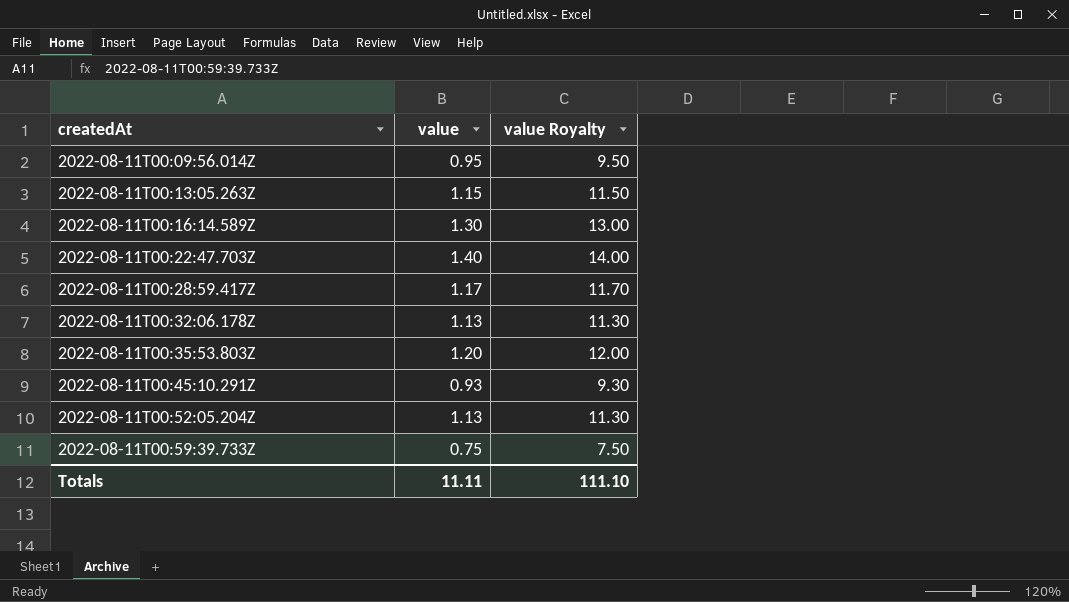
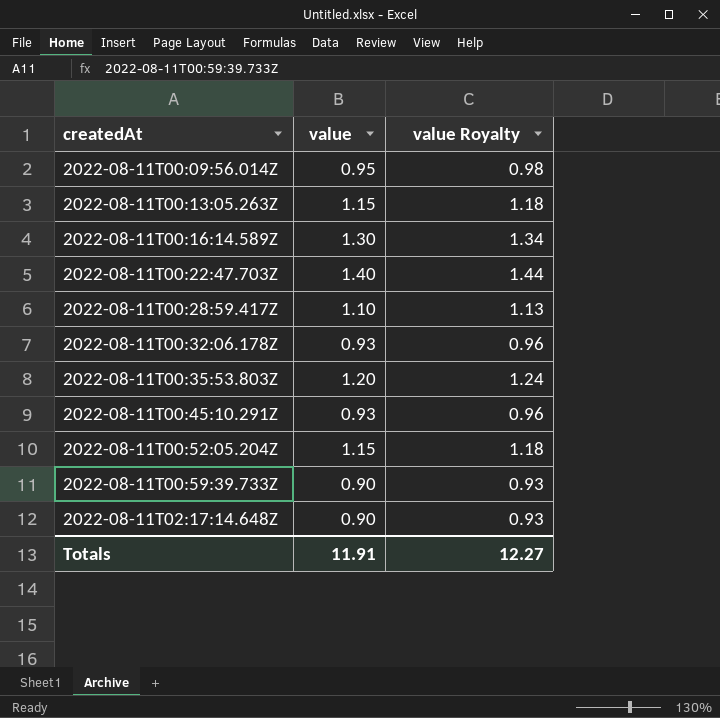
column value Royalty | formula: [value] * 10 -> [value] * 1.03
2022-08-11T00:28:59.417Z | value: 1.17 -> 1.10
2022-08-11T00:32:06.178Z | value: 1.13 -> 0.93
2022-08-11T00:52:05.204Z | value: 1.13 -> 1.15
2022-08-11T00:59:39.733Z | value: 0.75 -> 0.90
row 2022-08-11T02:17:14.648Z: none -> 0.90 | 0.93
Totals | value: 11.11 -> 11.91
Totals | value Royalty: 111.10 -> 12.27

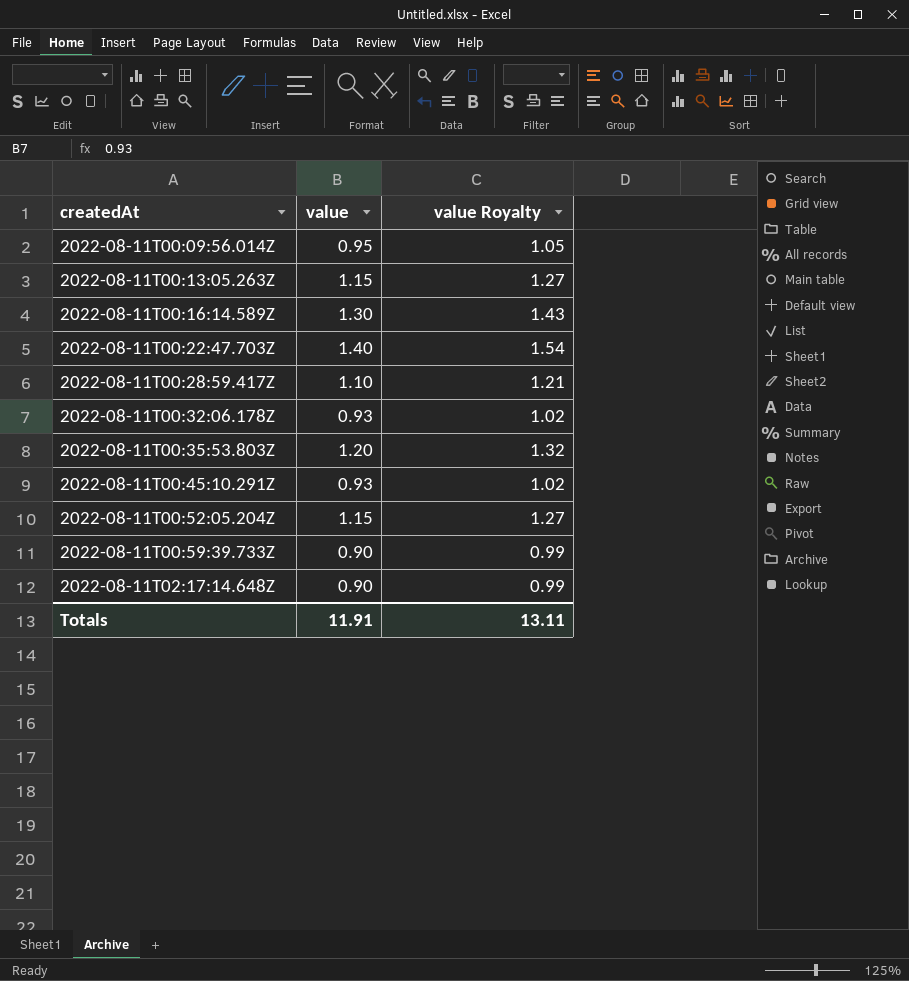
column value Royalty | formula: [value] * 1.03 -> [value] * 1.1
Totals | value Royalty: 12.27 -> 13.11

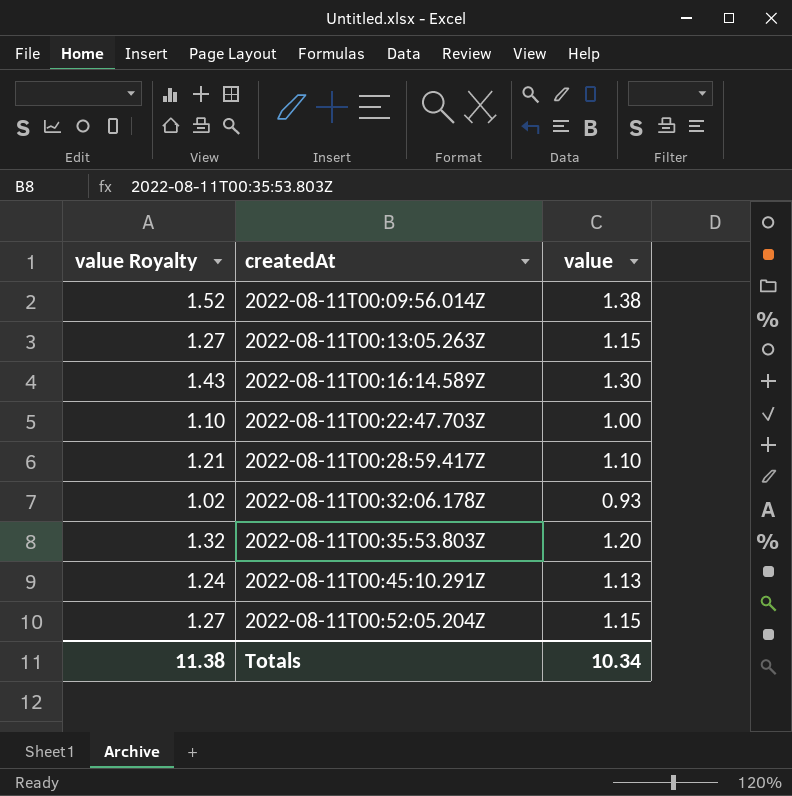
column value Royalty | position: 3 -> 1
row 2022-08-11T00:59:39.733Z: 0.90 | 0.99 -> none
row 2022-08-11T02:17:14.648Z: 0.90 | 0.99 -> none
2022-08-11T00:09:56.014Z | value Royalty: 1.05 -> 1.52
2022-08-11T00:09:56.014Z | value: 0.95 -> 1.38
2022-08-11T00:22:47.703Z | value Royalty: 1.54 -> 1.10
2022-08-11T00:22:47.703Z | value: 1.40 -> 1.00
2022-08-11T00:45:10.291Z | value Royalty: 1.02 -> 1.24
2022-08-11T00:45:10.291Z | value: 0.93 -> 1.13
Totals | value Royalty: 13.11 -> 11.38
Totals | value: 11.91 -> 10.34

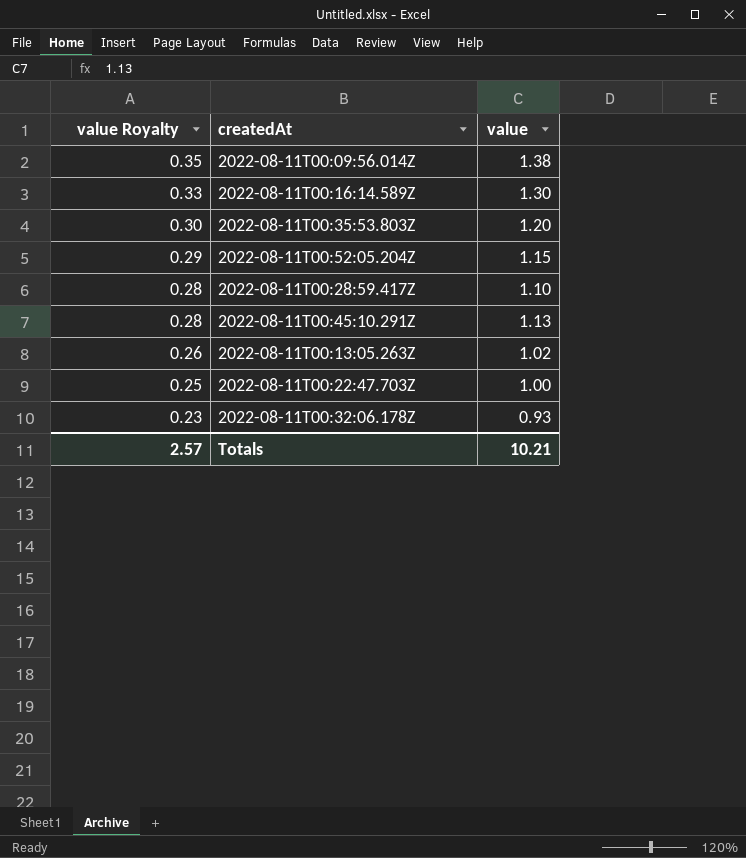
row order: createdAt ascending -> value Royalty descending
column value Royalty | formula: [value] * 1.1 -> [value] * 0.25
2022-08-11T00:13:05.263Z | value: 1.15 -> 1.02
Totals | value Royalty: 11.38 -> 2.57
Totals | value: 10.34 -> 10.21

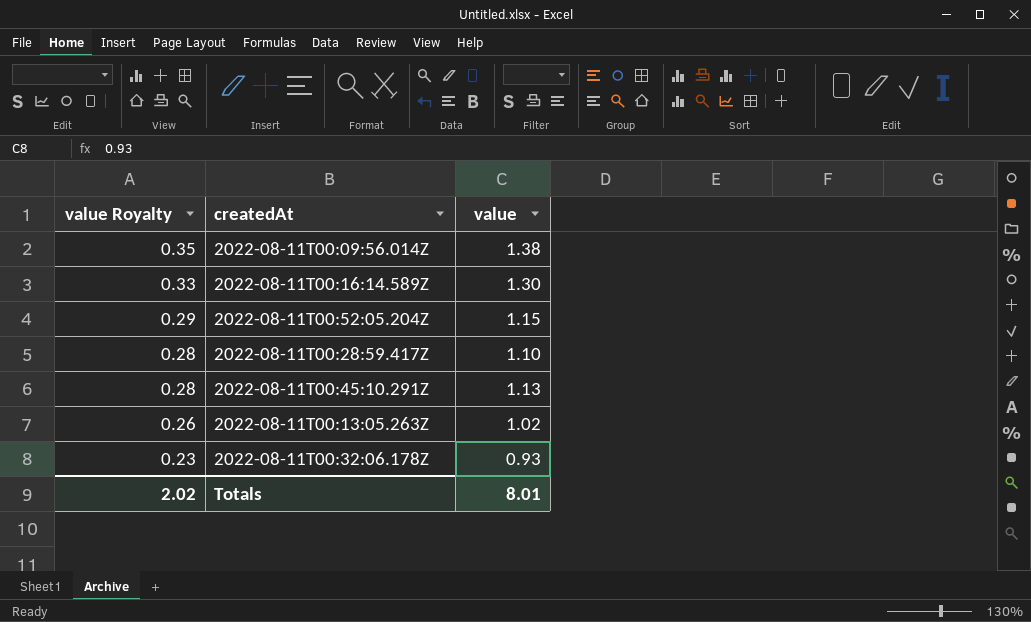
row 2022-08-11T00:35:53.803Z: 0.30 | 1.20 -> none
row 2022-08-11T00:22:47.703Z: 0.25 | 1.00 -> none
Totals | value Royalty: 2.57 -> 2.02
Totals | value: 10.21 -> 8.01

